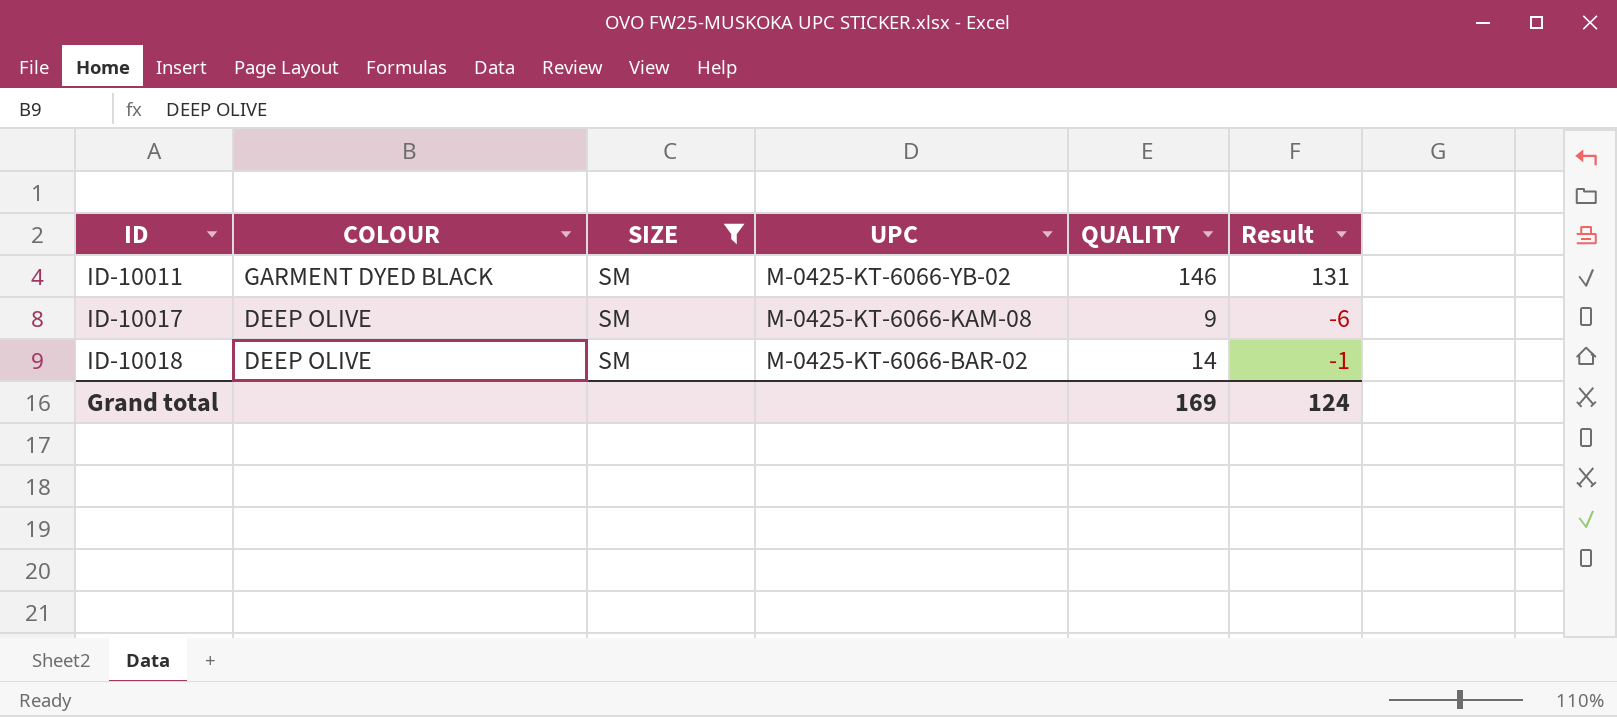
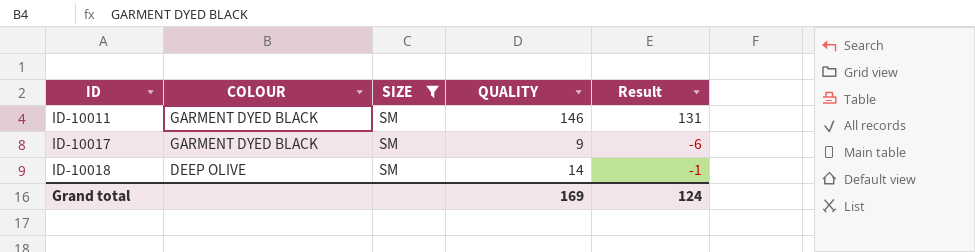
column UPC | position: 4 -> none
ID-10017 | COLOUR: DEEP OLIVE -> GARMENT DYED BLACK

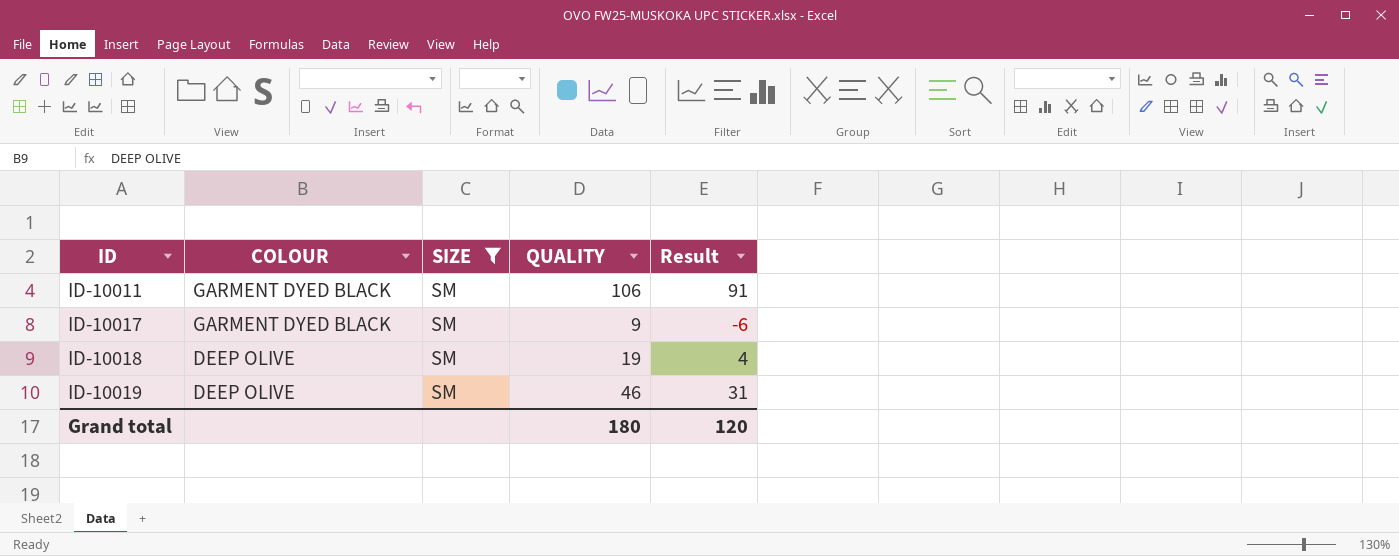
ID-10011 | QUALITY: 146 -> 106
ID-10011 | Result: 131 -> 91
ID-10018 | QUALITY: 14 -> 19
ID-10018 | Result: -1 -> 4
row ID-10019: none -> DEEP OLIVE | SM | 46 | 31
Grand total | QUALITY: 169 -> 180
Grand total | Result: 124 -> 120

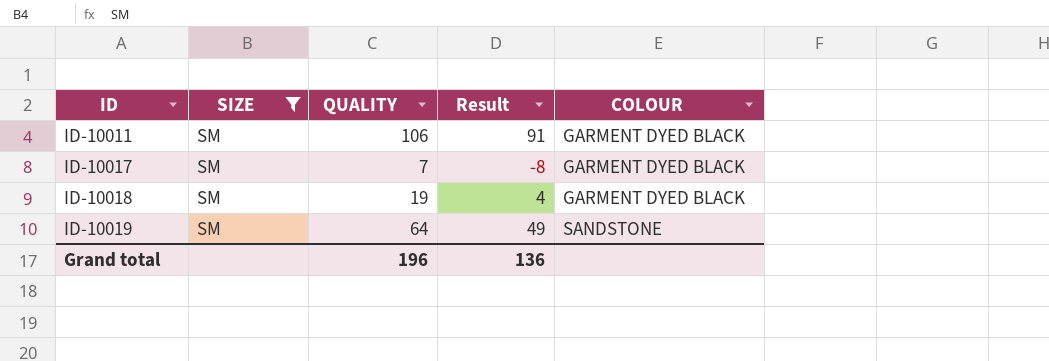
column COLOUR | position: 2 -> 5
ID-10017 | QUALITY: 9 -> 7
ID-10017 | Result: -6 -> -8
ID-10018 | COLOUR: DEEP OLIVE -> GARMENT DYED BLACK
ID-10019 | QUALITY: 46 -> 64
ID-10019 | Result: 31 -> 49
ID-10019 | COLOUR: DEEP OLIVE -> SANDSTONE
Grand total | QUALITY: 180 -> 196
Grand total | Result: 120 -> 136

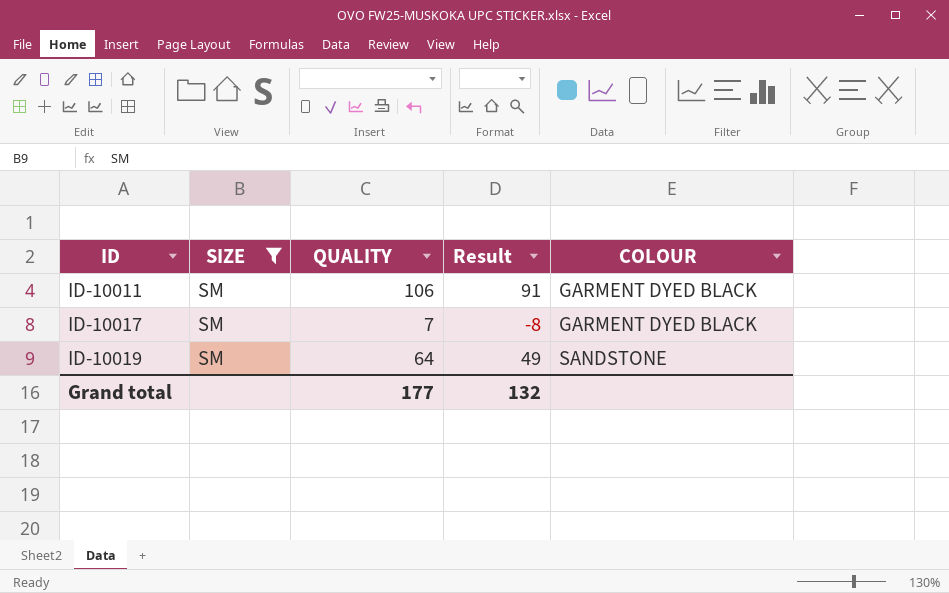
row ID-10018: SM | 19 | 4 | GARMENT DYED BLACK -> none
Grand total | QUALITY: 196 -> 177
Grand total | Result: 136 -> 132

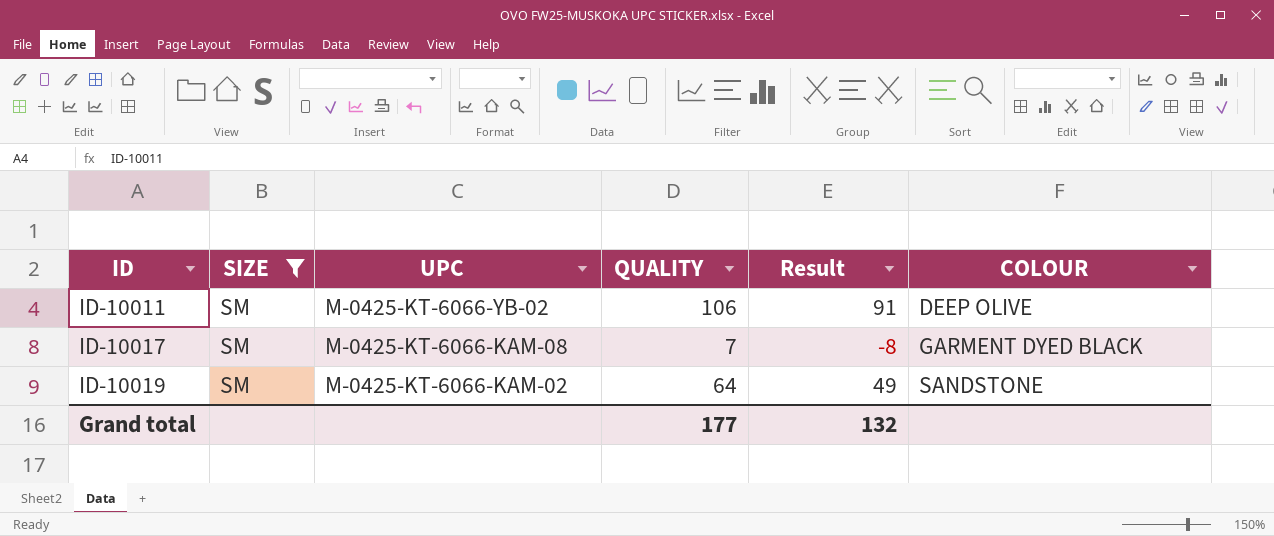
column UPC | position: none -> 3
ID-10011 | COLOUR: GARMENT DYED BLACK -> DEEP OLIVE

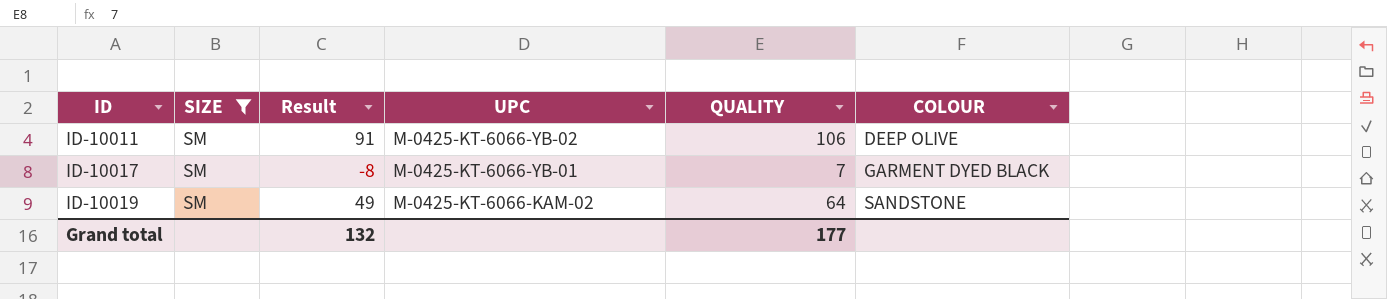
column Result | position: 5 -> 3
ID-10017 | UPC: M-0425-KT-6066-KAM-08 -> M-0425-KT-6066-YB-01

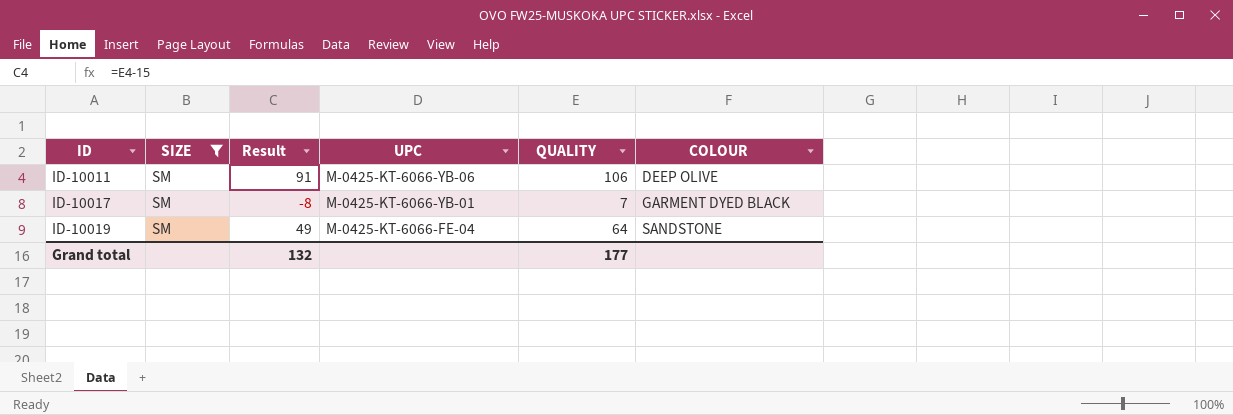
ID-10011 | UPC: M-0425-KT-6066-YB-02 -> M-0425-KT-6066-YB-06
ID-10019 | UPC: M-0425-KT-6066-KAM-02 -> M-0425-KT-6066-FE-04

